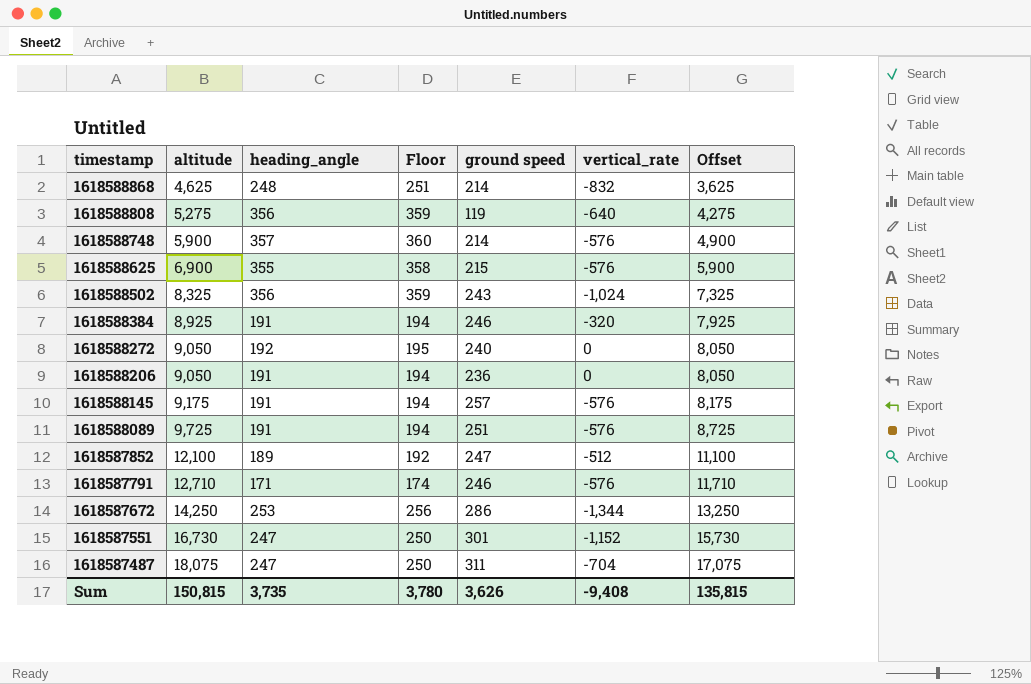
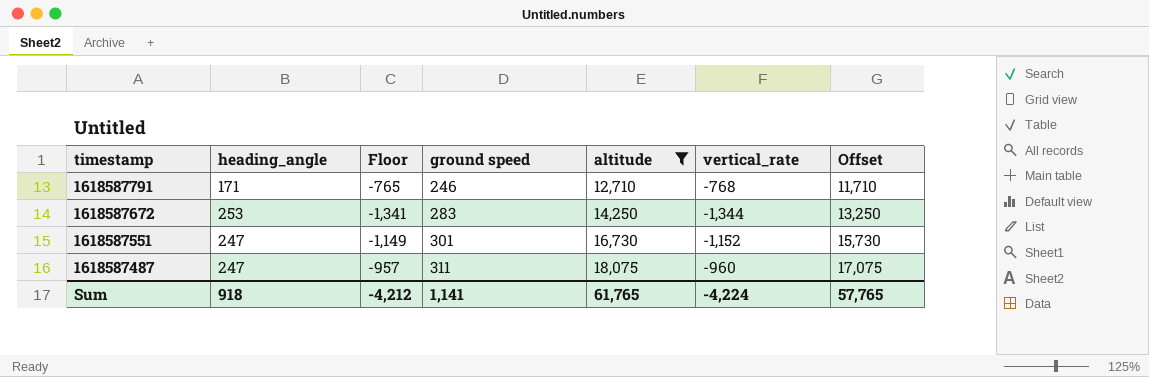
filter: none -> altitude >= 12,710
column Floor | formula: [heading_angle] + 3 -> [vertical_rate] + 3
column altitude | position: 2 -> 5
1618587791 | vertical_rate: -576 -> -768
1618587672 | ground speed: 286 -> 283
1618587487 | vertical_rate: -704 -> -960
Sum | heading_angle: 3,735 -> 918
Sum | Floor: 3,780 -> -4,212
Sum | ground speed: 3,626 -> 1,141
Sum | altitude: 150,815 -> 61,765
Sum | vertical_rate: -9,408 -> -4,224
Sum | Offset: 135,815 -> 57,765

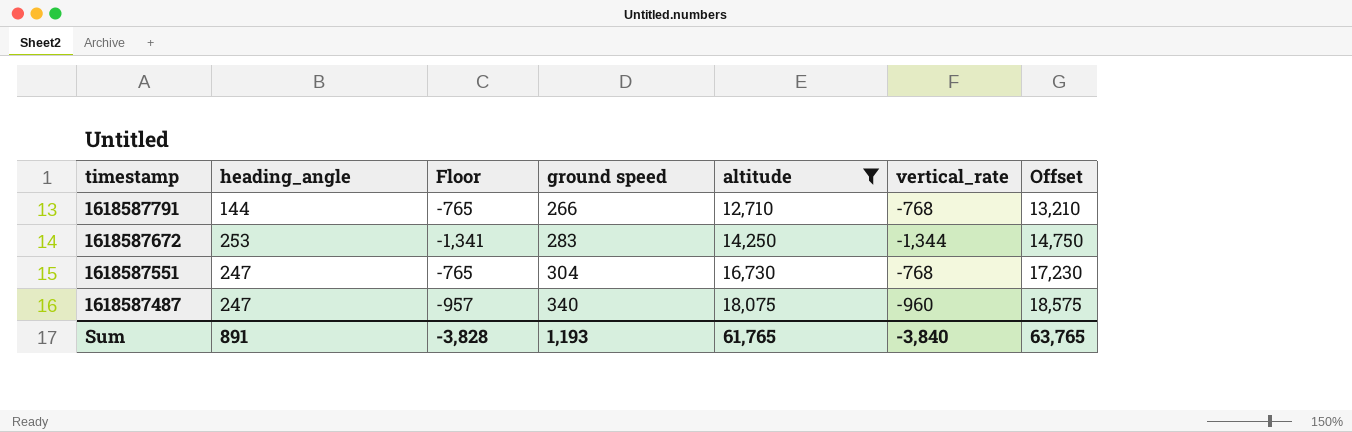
column Offset | formula: [altitude] - 1000 -> [altitude] + 500
1618587791 | heading_angle: 171 -> 144
1618587791 | ground speed: 246 -> 266
1618587551 | Floor: -1,149 -> -765
1618587551 | ground speed: 301 -> 304
1618587551 | vertical_rate: -1,152 -> -768
1618587487 | ground speed: 311 -> 340
Sum | heading_angle: 918 -> 891
Sum | Floor: -4,212 -> -3,828
Sum | ground speed: 1,141 -> 1,193
Sum | vertical_rate: -4,224 -> -3,840
Sum | Offset: 57,765 -> 63,765

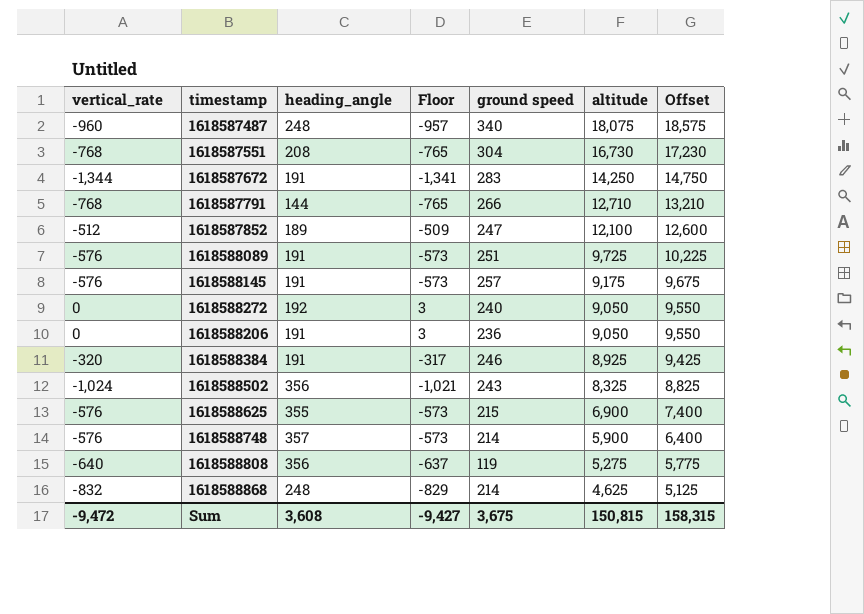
filter: altitude >= 12,710 -> none
row order: timestamp descending -> altitude descending
column vertical_rate | position: 6 -> 1
1618587487 | heading_angle: 247 -> 248
1618587551 | heading_angle: 247 -> 208
1618587672 | heading_angle: 253 -> 191
Sum | vertical_rate: -3,840 -> -9,472
Sum | heading_angle: 891 -> 3,608
Sum | Floor: -3,828 -> -9,427
Sum | ground speed: 1,193 -> 3,675
Sum | altitude: 61,765 -> 150,815
Sum | Offset: 63,765 -> 158,315

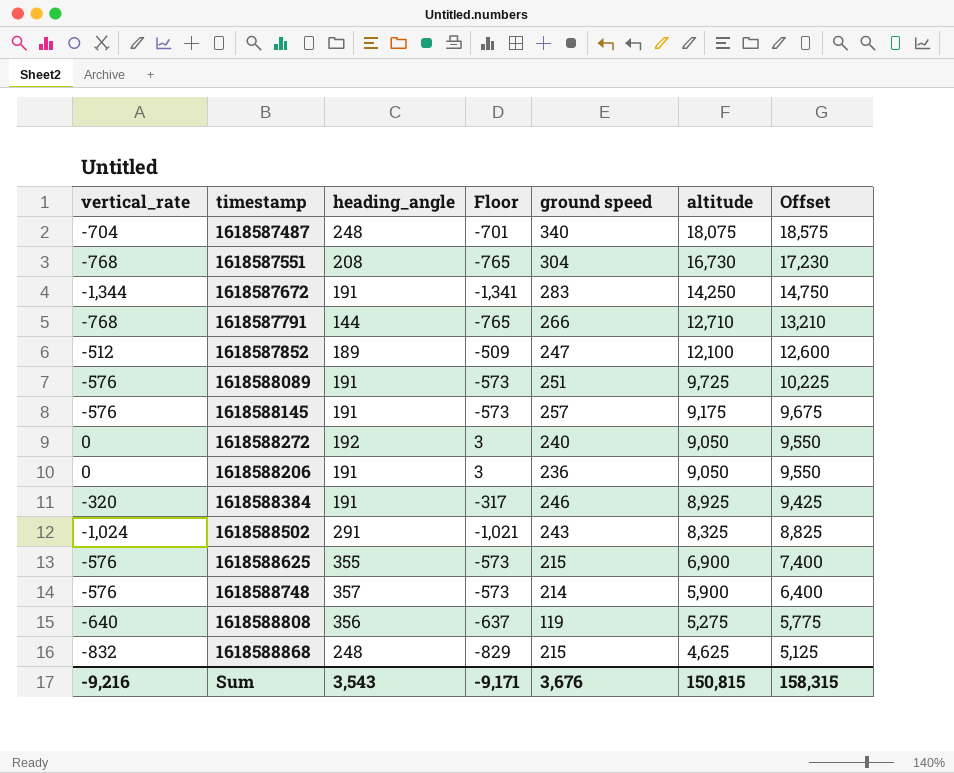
1618587487 | vertical_rate: -960 -> -704
1618587487 | Floor: -957 -> -701
1618588502 | heading_angle: 356 -> 291
1618588868 | ground speed: 214 -> 215
Sum | vertical_rate: -9,472 -> -9,216
Sum | heading_angle: 3,608 -> 3,543
Sum | Floor: -9,427 -> -9,171
Sum | ground speed: 3,675 -> 3,676

